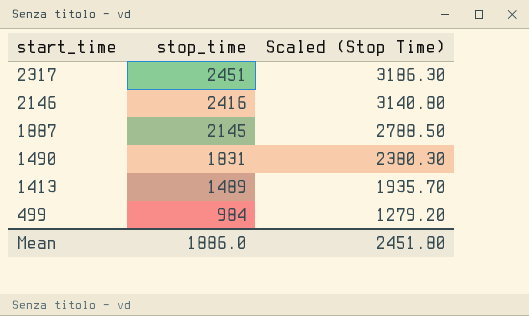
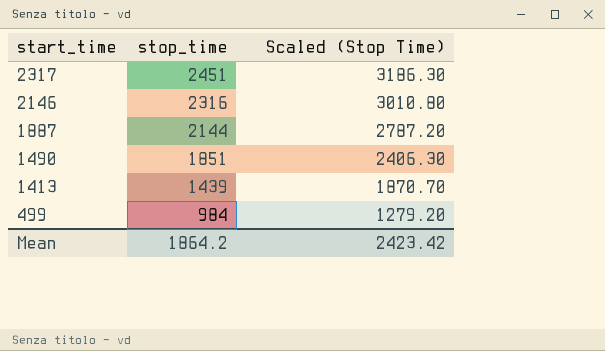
2146 | stop_time: 2416 -> 2316
2146 | Scaled (Stop Time): 3140.80 -> 3010.80
1887 | stop_time: 2145 -> 2144
1887 | Scaled (Stop Time): 2788.50 -> 2787.20
1490 | stop_time: 1831 -> 1851
1490 | Scaled (Stop Time): 2380.30 -> 2406.30
1413 | stop_time: 1489 -> 1439
1413 | Scaled (Stop Time): 1935.70 -> 1870.70
Mean | stop_time: 1886.0 -> 1864.2
Mean | Scaled (Stop Time): 2451.80 -> 2423.42

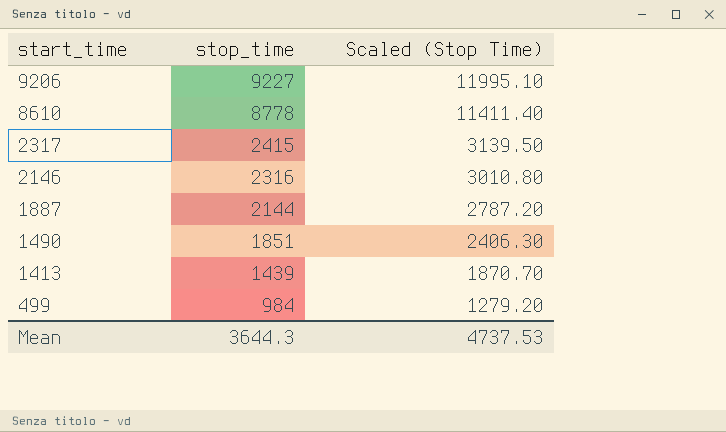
row 9206: none -> 9227 | 11995.10
row 8610: none -> 8778 | 11411.40
2317 | stop_time: 2451 -> 2415
2317 | Scaled (Stop Time): 3186.30 -> 3139.50
Mean | stop_time: 1864.2 -> 3644.3
Mean | Scaled (Stop Time): 2423.42 -> 4737.53

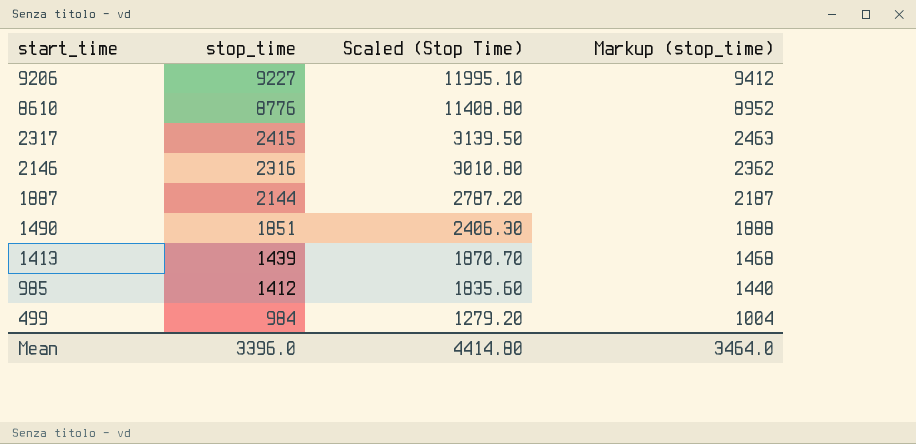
column Markup (stop_time) | formula: none -> [stop_time] * 1.02
8610 | stop_time: 8778 -> 8776
8610 | Scaled (Stop Time): 11411.40 -> 11408.80
row 985: none -> 1412 | 1835.60 | 1440
Mean | stop_time: 3644.3 -> 3396.0
Mean | Scaled (Stop Time): 4737.53 -> 4414.80

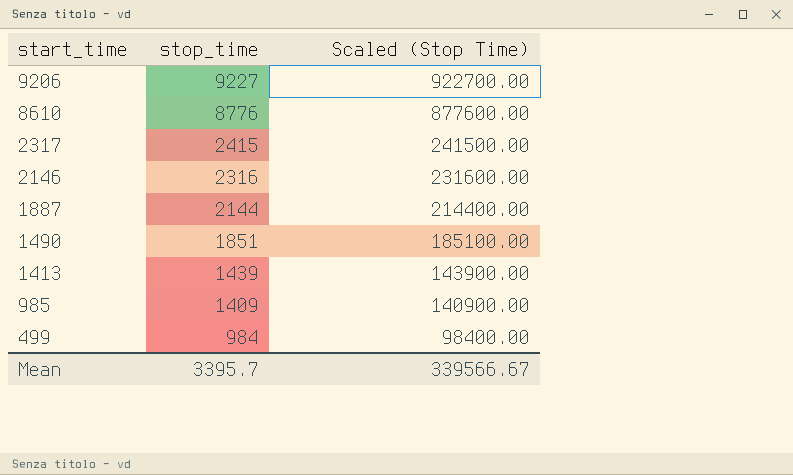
column Markup (stop_time) | formula: [stop_time] * 1.02 -> none
column Scaled (Stop Time) | formula: [stop_time] * 1.3 -> [stop_time] * 100
985 | stop_time: 1412 -> 1409
Mean | stop_time: 3396.0 -> 3395.7
Mean | Scaled (Stop Time): 4414.80 -> 339566.67

